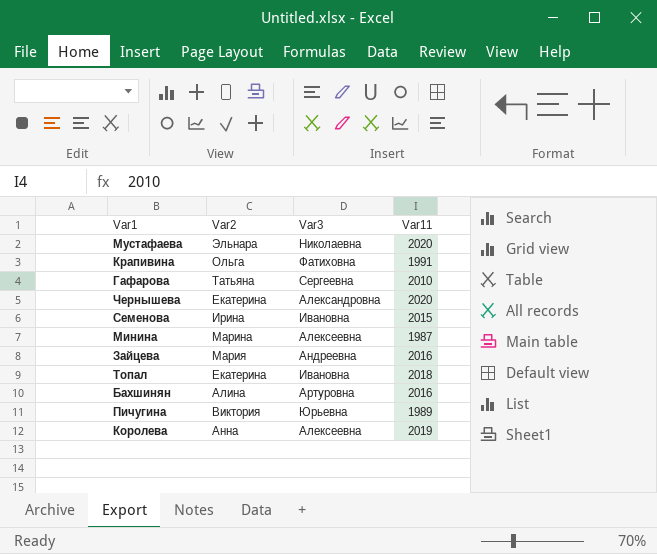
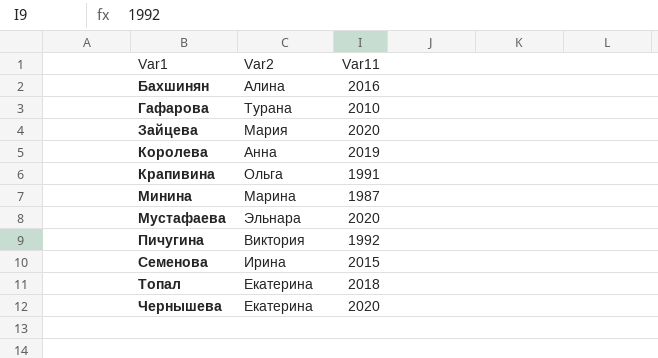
row order: none -> Var1 ascending
column Var3 | position: 3 -> none
Гафарова | Var2: Татьяна -> Турана
Зайцева | Var11: 2016 -> 2020
Пичугина | Var11: 1989 -> 1992

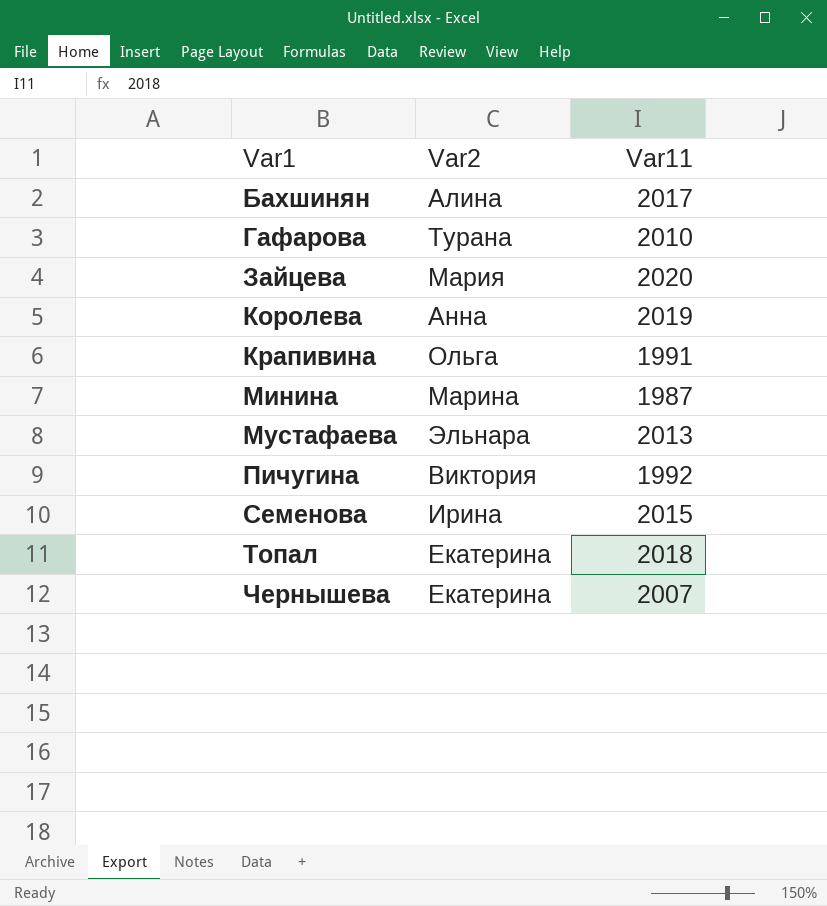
Бахшинян | Var11: 2016 -> 2017
Мустафаева | Var11: 2020 -> 2013
Чернышева | Var11: 2020 -> 2007

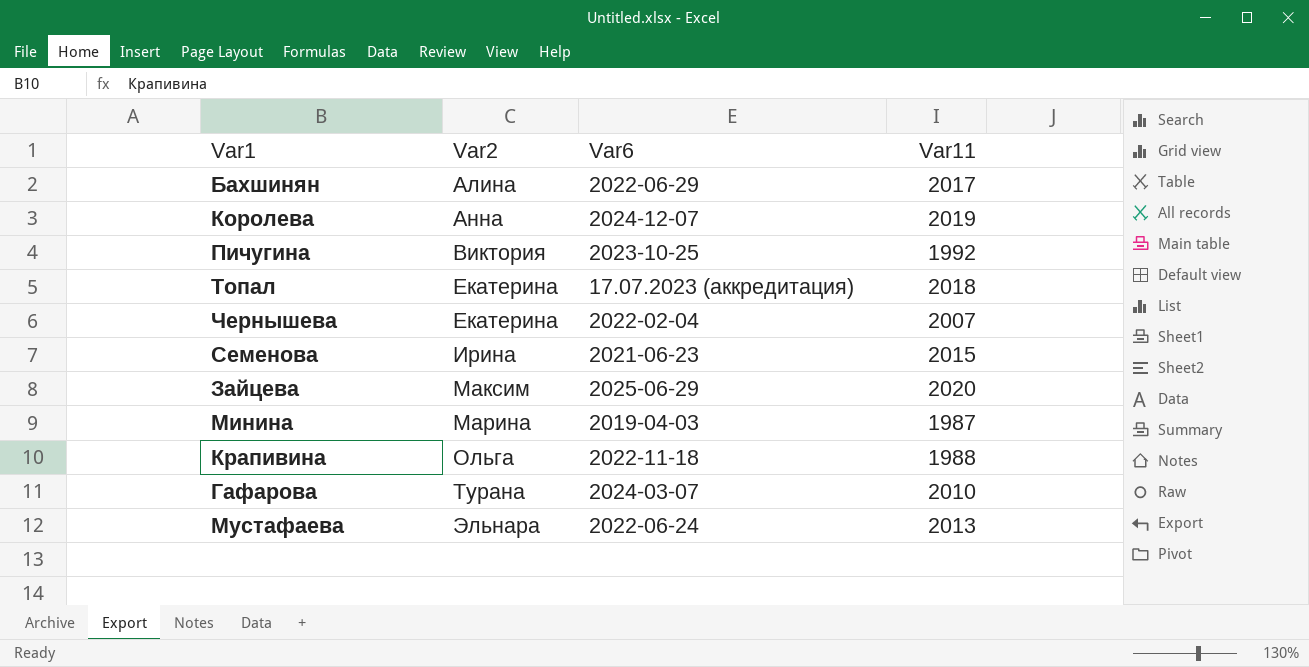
row order: Var1 ascending -> Var2 ascending
column Var6 | position: none -> 3
Зайцева | Var2: Мария -> Максим
Крапивина | Var11: 1991 -> 1988

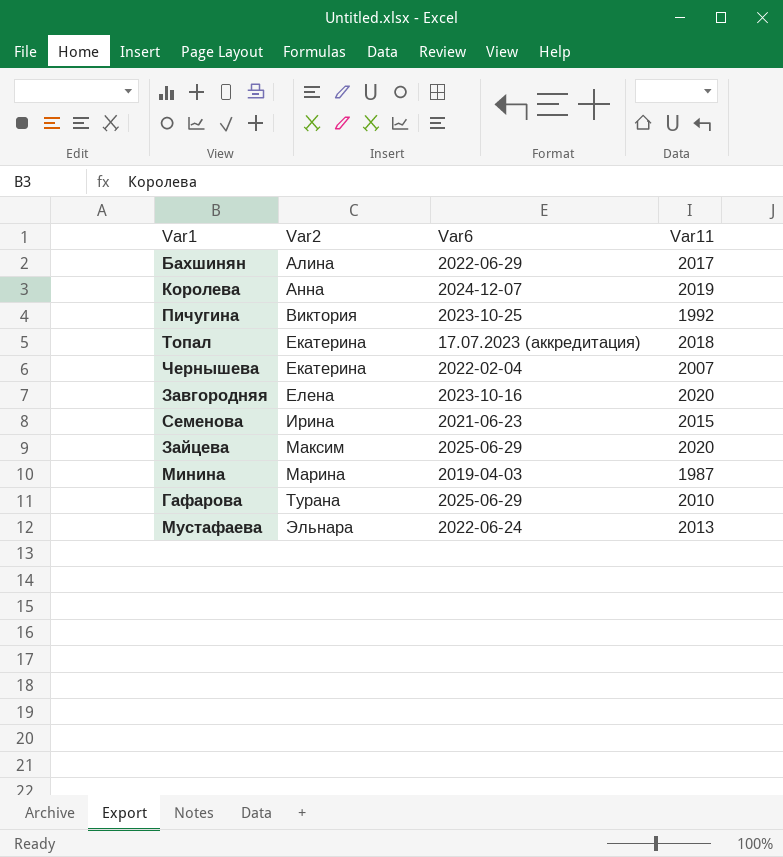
row Крапивина: Ольга | 2022-11-18 | 1988 -> none
row Завгородняя: none -> Елена | 2023-10-16 | 2020
Гафарова | Var6: 2024-03-07 -> 2025-06-29

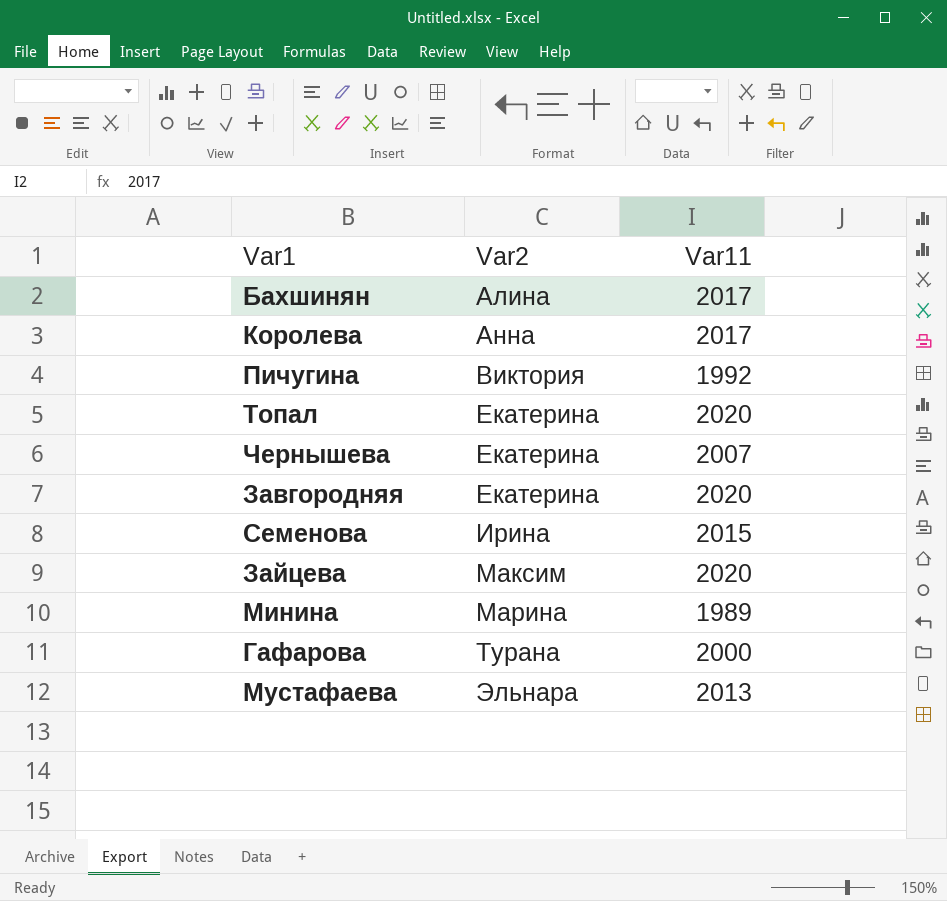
column Var6 | position: 3 -> none
Королева | Var11: 2019 -> 2017
Топал | Var11: 2018 -> 2020
Завгородняя | Var2: Елена -> Екатерина
Минина | Var11: 1987 -> 1989
Гафарова | Var11: 2010 -> 2000

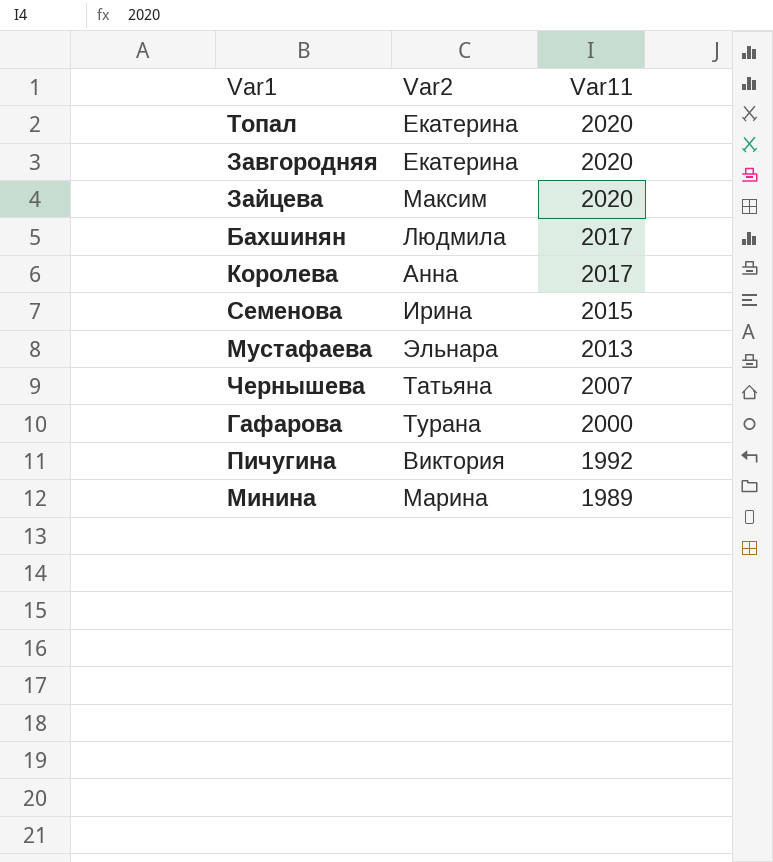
row order: Var2 ascending -> Var11 descending
Бахшинян | Var2: Алина -> Людмила
Чернышева | Var2: Екатерина -> Татьяна

